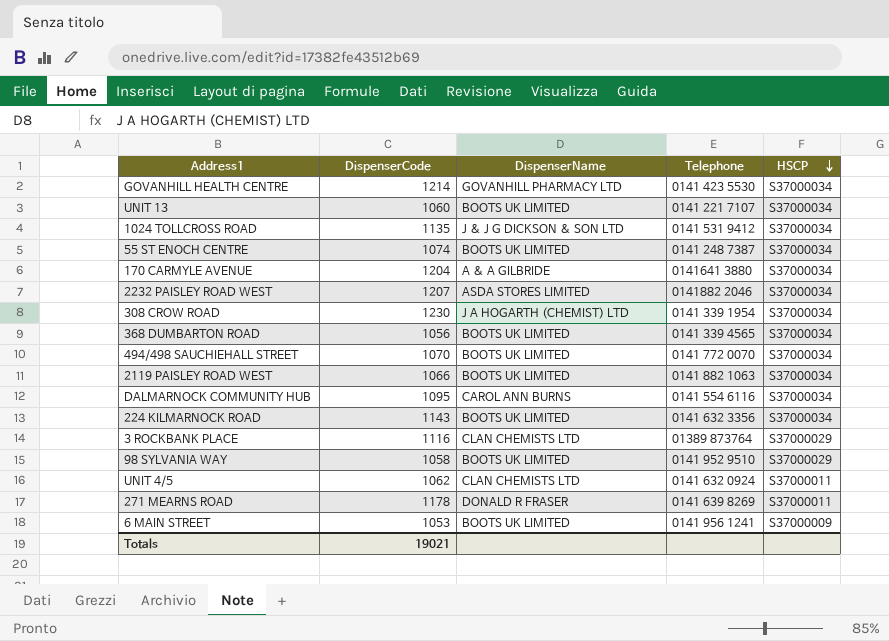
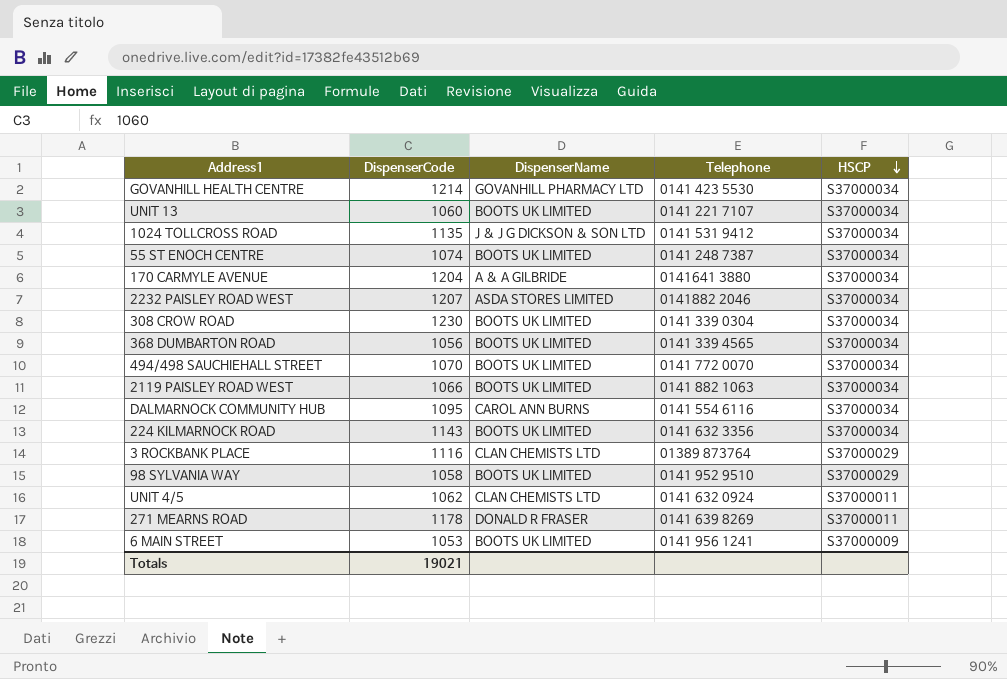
308 CROW ROAD | DispenserName: J A HOGARTH (CHEMIST) LTD -> BOOTS UK LIMITED
308 CROW ROAD | Telephone: 0141 339 1954 -> 0141 339 0304

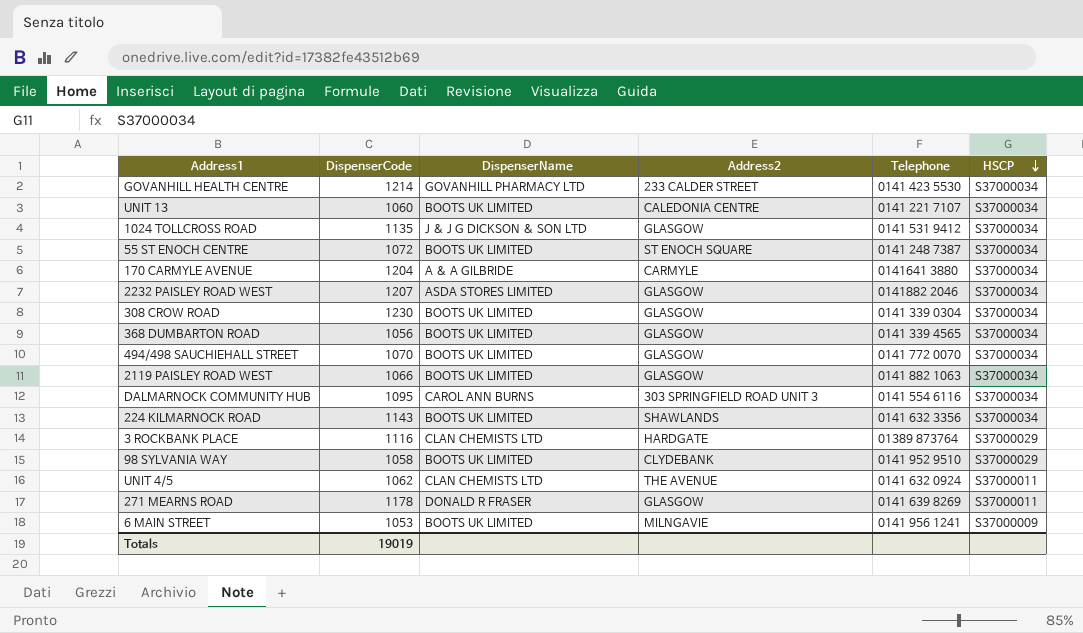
column Address2 | position: none -> 4
55 ST ENOCH CENTRE | DispenserCode: 1074 -> 1072
Totals | DispenserCode: 19021 -> 19019

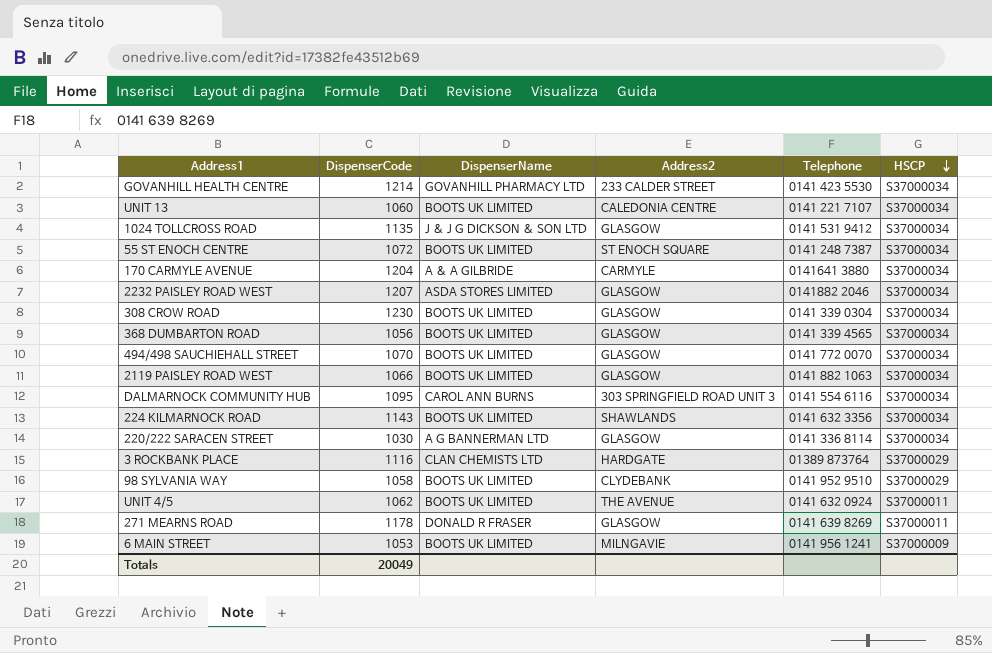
row 220/222 SARACEN STREET: none -> 1030 | A G BANNERMAN LTD | GLASGOW | 0141 336 8114 | S37000034
UNIT 4/5 | DispenserName: CLAN CHEMISTS LTD -> BOOTS UK LIMITED
Totals | DispenserCode: 19019 -> 20049

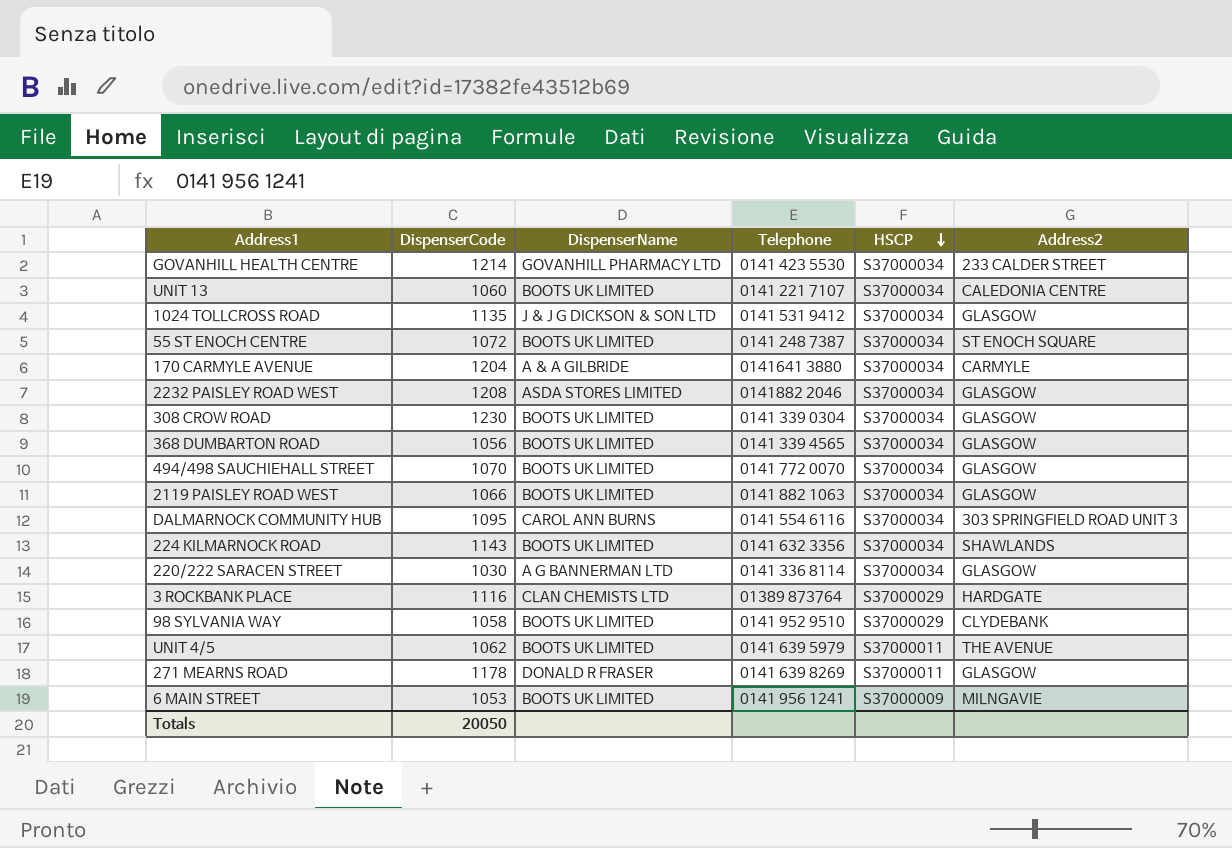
column Address2 | position: 4 -> 6
2232 PAISLEY ROAD WEST | DispenserCode: 1207 -> 1208
UNIT 4/5 | Telephone: 0141 632 0924 -> 0141 639 5979
Totals | DispenserCode: 20049 -> 20050

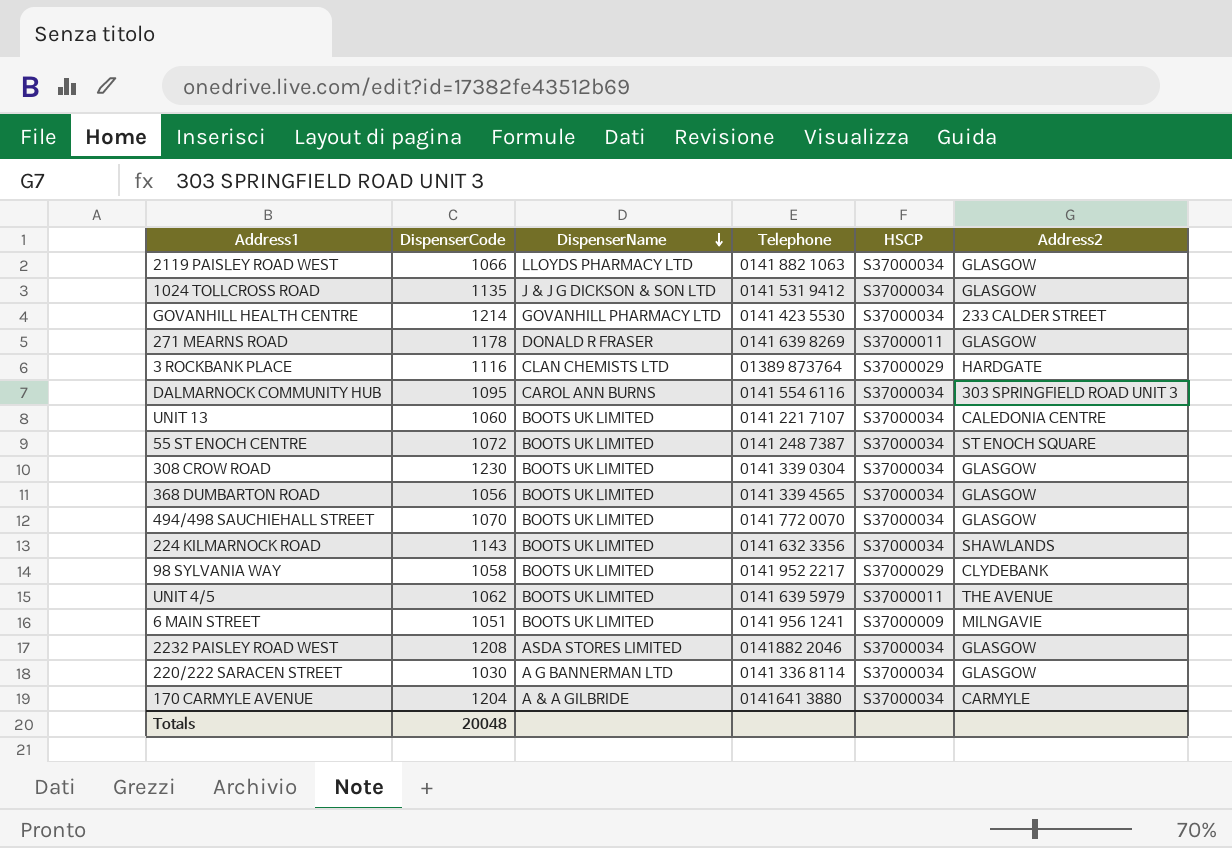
row order: HSCP descending -> DispenserName descending
2119 PAISLEY ROAD WEST | DispenserName: BOOTS UK LIMITED -> LLOYDS PHARMACY LTD
98 SYLVANIA WAY | Telephone: 0141 952 9510 -> 0141 952 2217
6 MAIN STREET | DispenserCode: 1053 -> 1051
Totals | DispenserCode: 20050 -> 20048

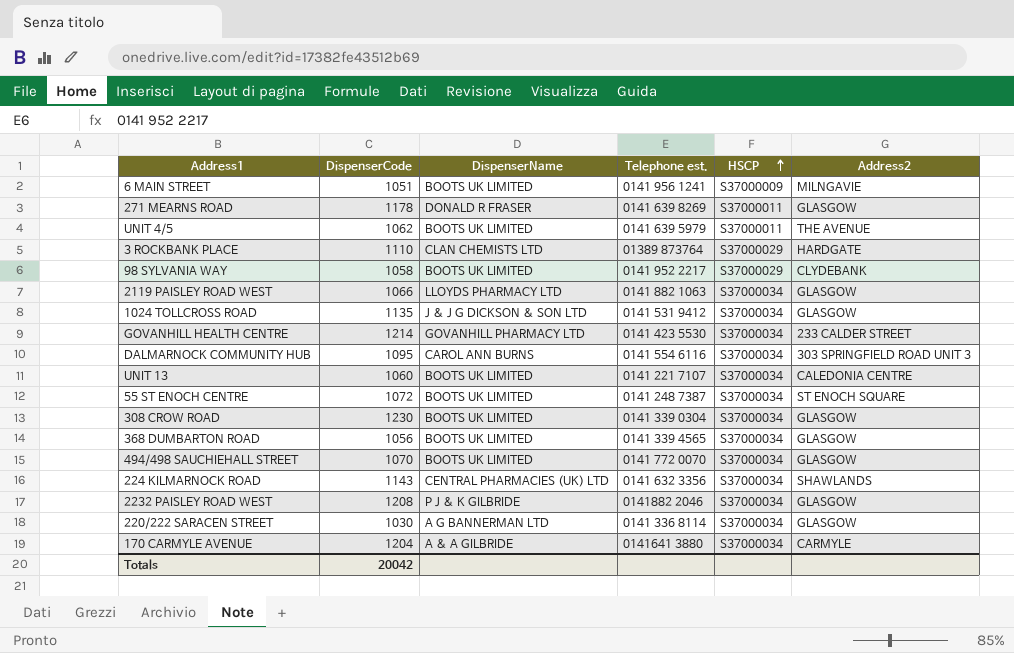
row order: DispenserName descending -> HSCP ascending
column name: Telephone -> Telephone est.
3 ROCKBANK PLACE | DispenserCode: 1116 -> 1110
224 KILMARNOCK ROAD | DispenserName: BOOTS UK LIMITED -> CENTRAL PHARMACIES (UK) LTD
2232 PAISLEY ROAD WEST | DispenserName: ASDA STORES LIMITED -> P J & K GILBRIDE
Totals | DispenserCode: 20048 -> 20042

